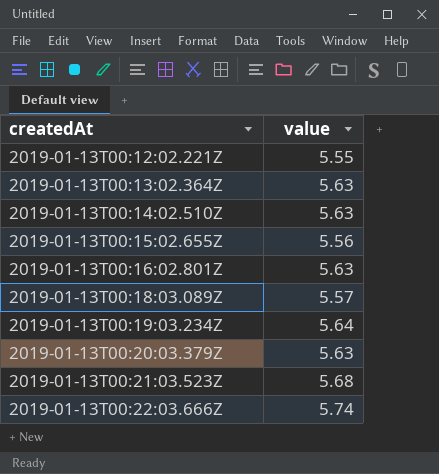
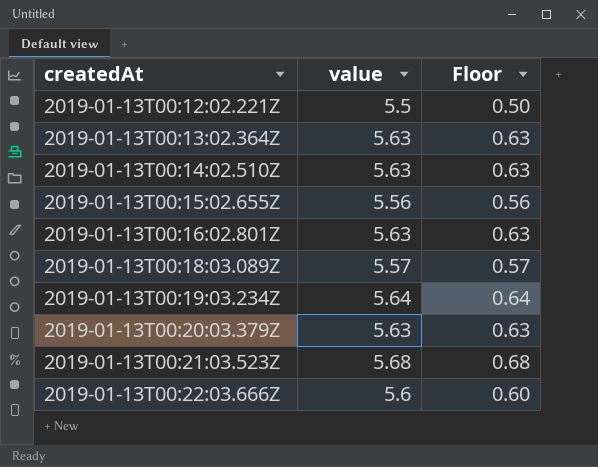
column Floor | formula: none -> [value] - 5
2019-01-13T00:12:02.221Z | value: 5.55 -> 5.5
2019-01-13T00:22:03.666Z | value: 5.74 -> 5.6

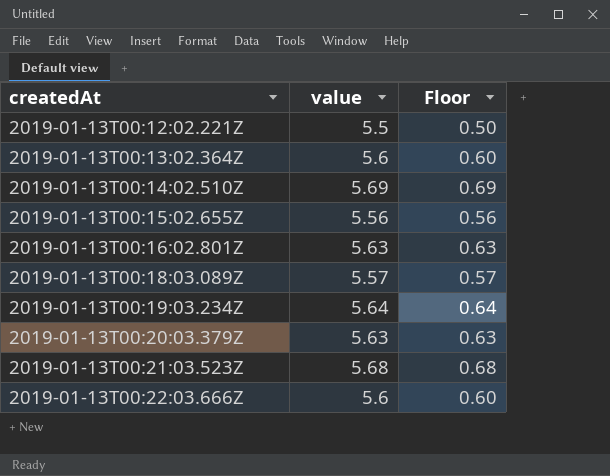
2019-01-13T00:13:02.364Z | value: 5.63 -> 5.6
2019-01-13T00:13:02.364Z | Floor: 0.63 -> 0.60
2019-01-13T00:14:02.510Z | value: 5.63 -> 5.69
2019-01-13T00:14:02.510Z | Floor: 0.63 -> 0.69

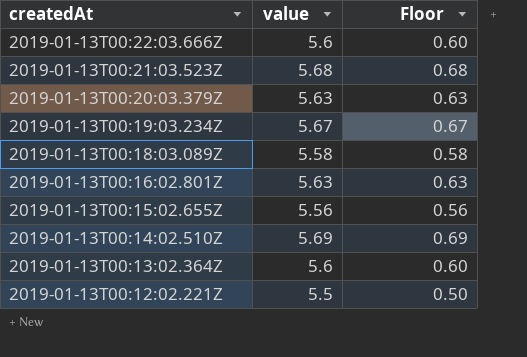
row order: createdAt ascending -> createdAt descending
2019-01-13T00:19:03.234Z | value: 5.64 -> 5.67
2019-01-13T00:19:03.234Z | Floor: 0.64 -> 0.67
2019-01-13T00:18:03.089Z | value: 5.57 -> 5.58
2019-01-13T00:18:03.089Z | Floor: 0.57 -> 0.58

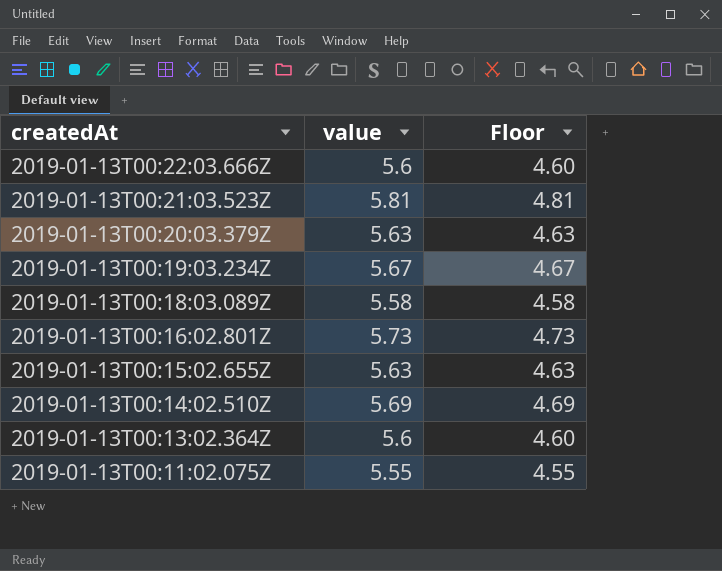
column Floor | formula: [value] - 5 -> [value] - 1
row 2019-01-13T00:12:02.221Z: 5.5 | 0.50 -> none
2019-01-13T00:21:03.523Z | value: 5.68 -> 5.81
2019-01-13T00:16:02.801Z | value: 5.63 -> 5.73
2019-01-13T00:15:02.655Z | value: 5.56 -> 5.63
row 2019-01-13T00:11:02.075Z: none -> 5.55 | 4.55

